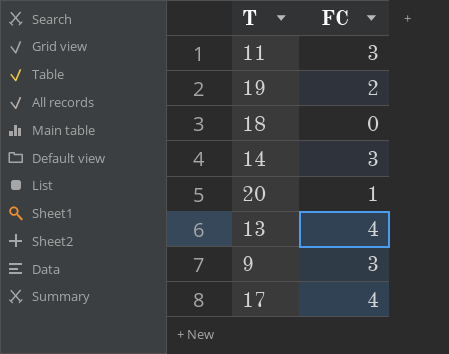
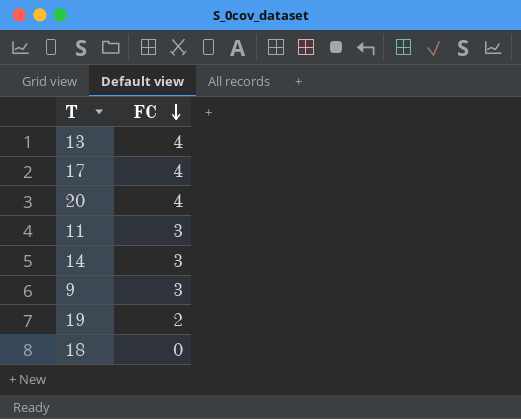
row order: none -> FC descending
20 | FC: 1 -> 4

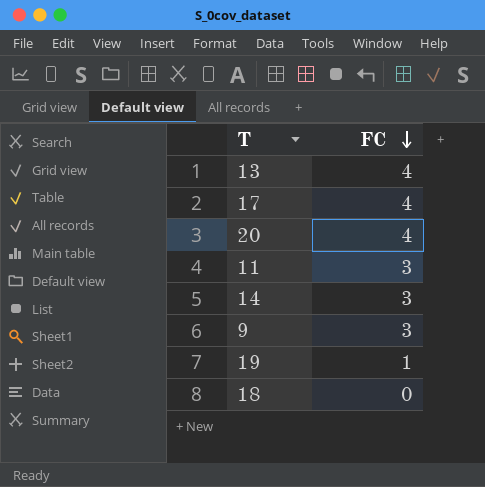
19 | FC: 2 -> 1

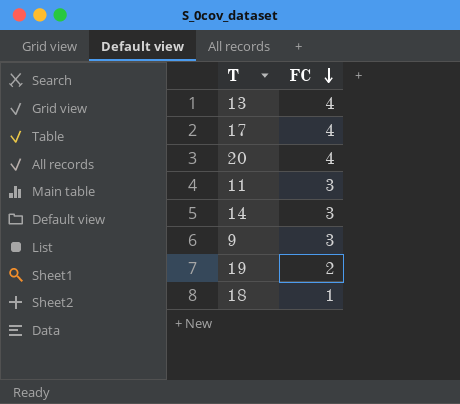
19 | FC: 1 -> 2
18 | FC: 0 -> 1

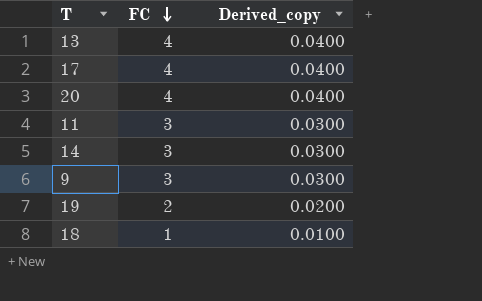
column Derived_copy | formula: none -> [FC] * 0.01

